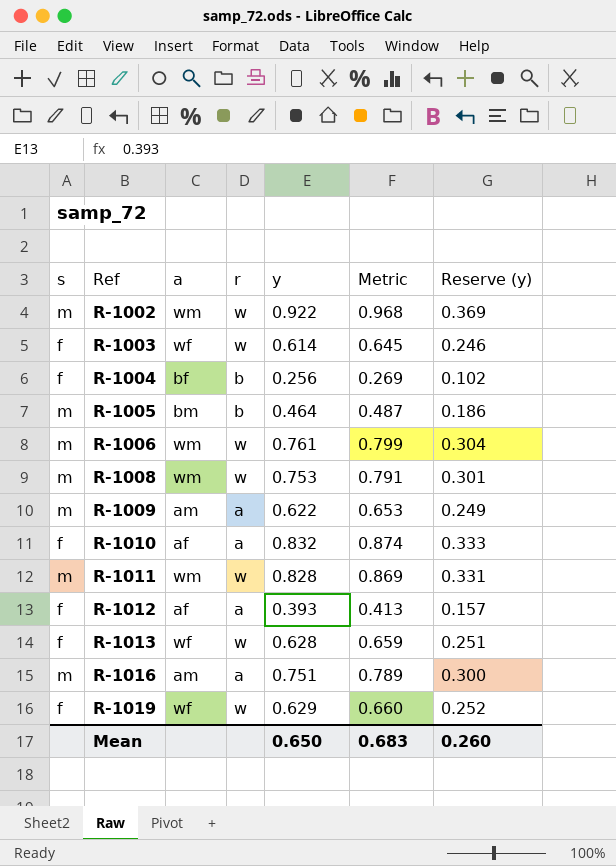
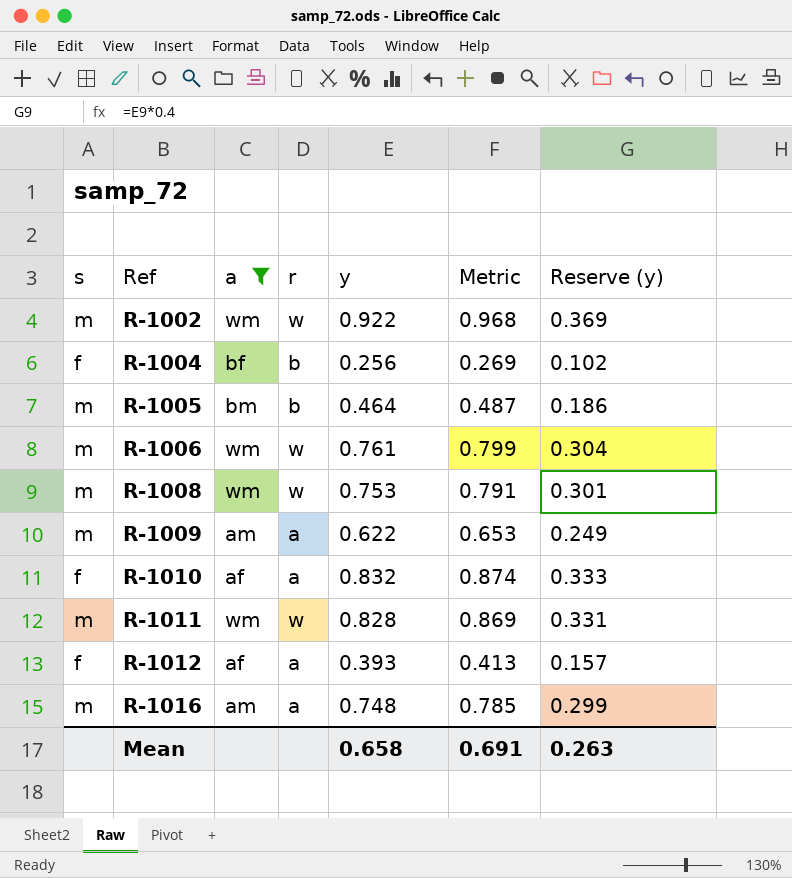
filter: none -> a != wf
R-1016 | y: 0.751 -> 0.748
R-1016 | Metric: 0.789 -> 0.785
R-1016 | Reserve (y): 0.300 -> 0.299
Mean | y: 0.650 -> 0.658
Mean | Metric: 0.683 -> 0.691
Mean | Reserve (y): 0.260 -> 0.263

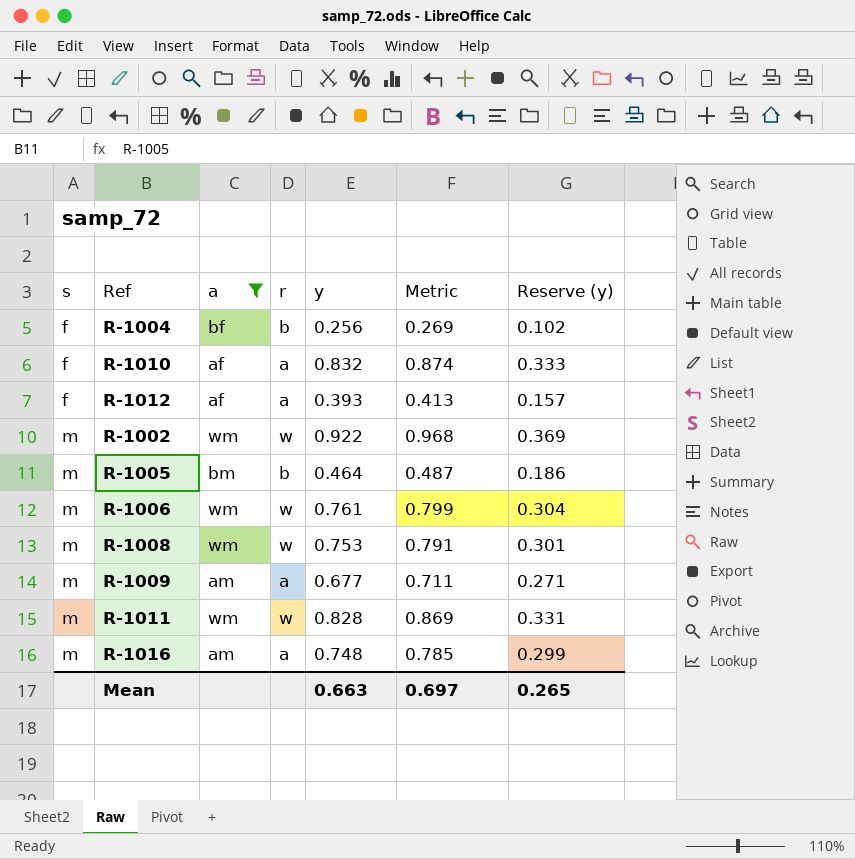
row order: Ref ascending -> s ascending
R-1009 | y: 0.622 -> 0.677
R-1009 | Metric: 0.653 -> 0.711
R-1009 | Reserve (y): 0.249 -> 0.271
Mean | y: 0.658 -> 0.663
Mean | Metric: 0.691 -> 0.697
Mean | Reserve (y): 0.263 -> 0.265

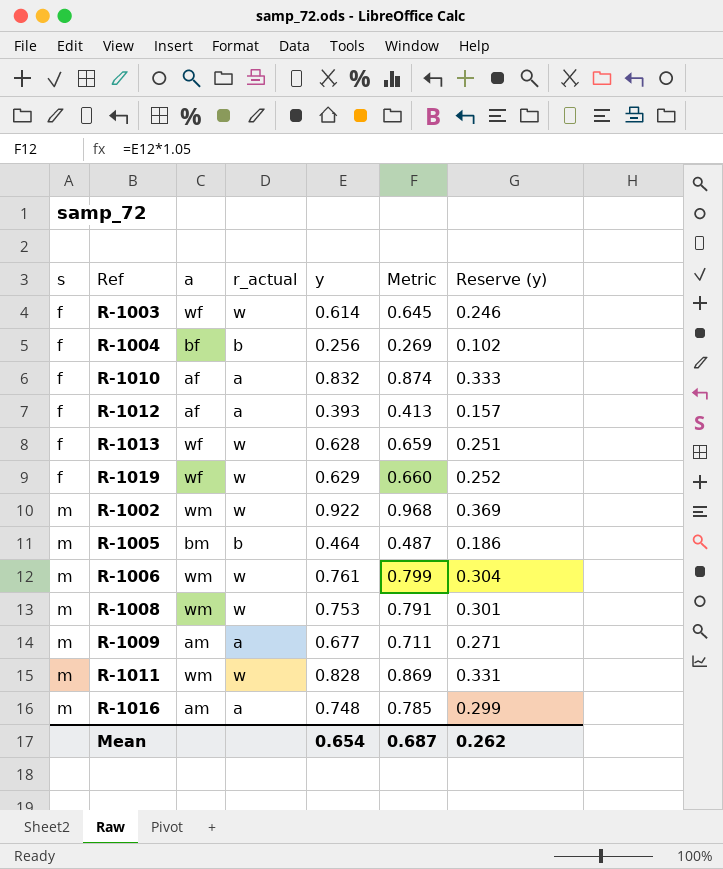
filter: a != wf -> none
column name: r -> r_actual
Mean | y: 0.663 -> 0.654
Mean | Metric: 0.697 -> 0.687
Mean | Reserve (y): 0.265 -> 0.262

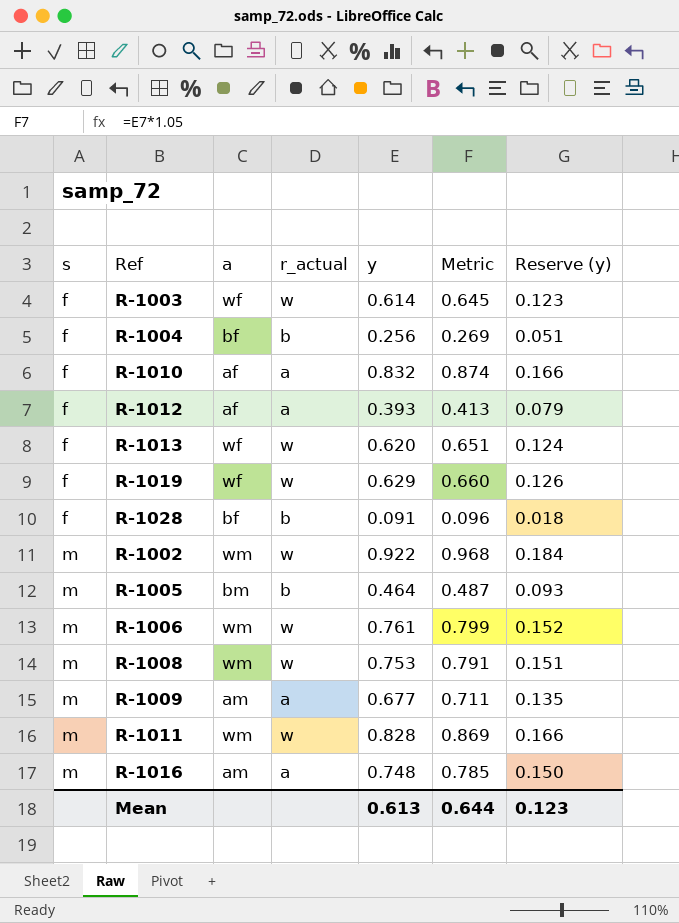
column Reserve (y) | formula: [y] * 0.4 -> [y] * 0.2
R-1013 | y: 0.628 -> 0.620
R-1013 | Metric: 0.659 -> 0.651
row R-1028: none -> f | bf | b | 0.091 | 0.096 | 0.018
Mean | y: 0.654 -> 0.613
Mean | Metric: 0.687 -> 0.644
Mean | Reserve (y): 0.262 -> 0.123

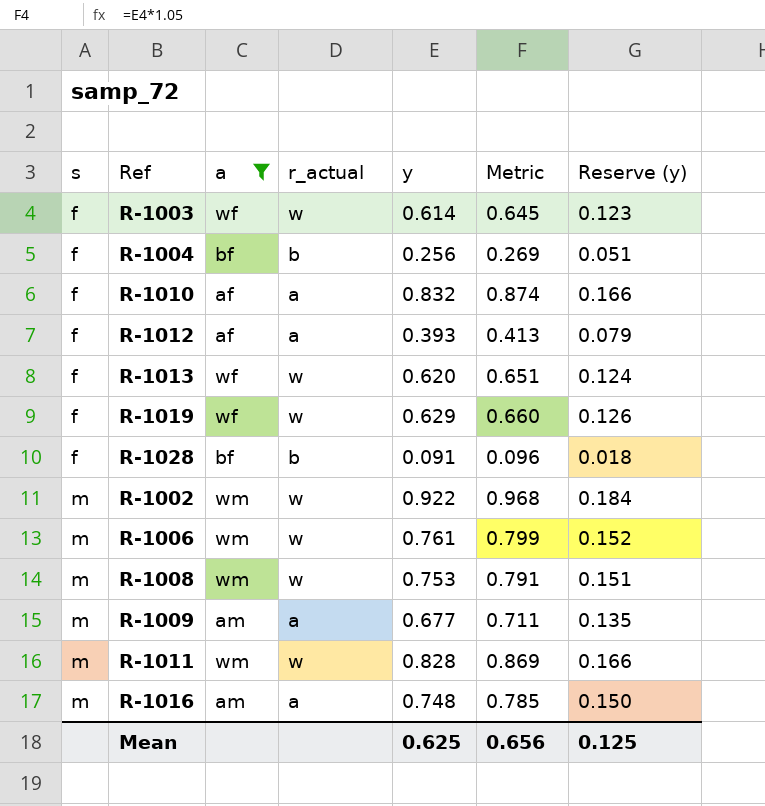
filter: none -> a != bm
Mean | y: 0.613 -> 0.625
Mean | Metric: 0.644 -> 0.656
Mean | Reserve (y): 0.123 -> 0.125

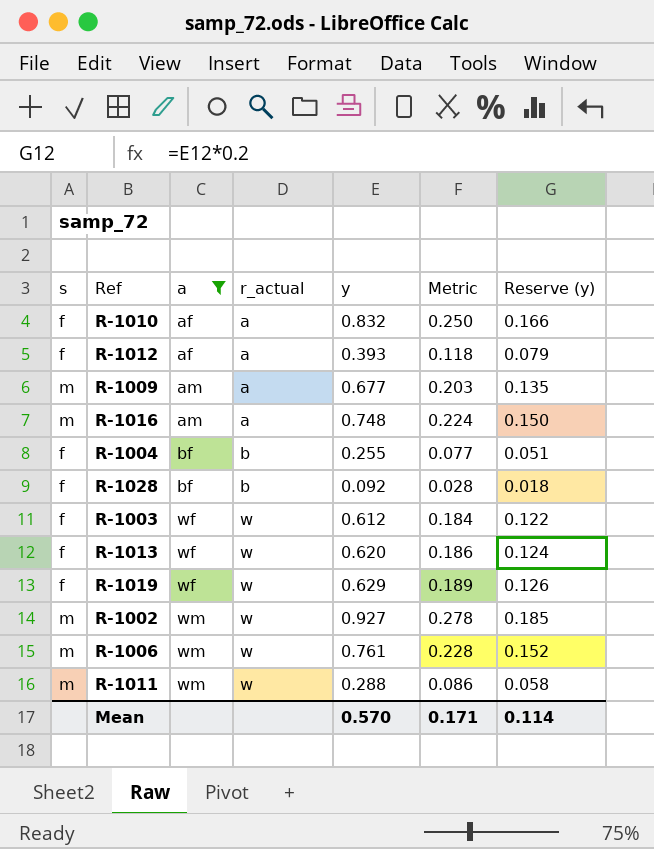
row order: s ascending -> a ascending
column Metric | formula: [y] * 1.05 -> [y] * 0.3
row R-1008: m | wm | w | 0.753 | 0.791 | 0.151 -> none
R-1004 | y: 0.256 -> 0.255
R-1028 | y: 0.091 -> 0.092
R-1003 | y: 0.614 -> 0.612
R-1003 | Reserve (y): 0.123 -> 0.122
R-1002 | y: 0.922 -> 0.927
R-1002 | Reserve (y): 0.184 -> 0.185
R-1011 | y: 0.828 -> 0.288
R-1011 | Reserve (y): 0.166 -> 0.058
Mean | y: 0.625 -> 0.570
Mean | Metric: 0.656 -> 0.171
Mean | Reserve (y): 0.125 -> 0.114

